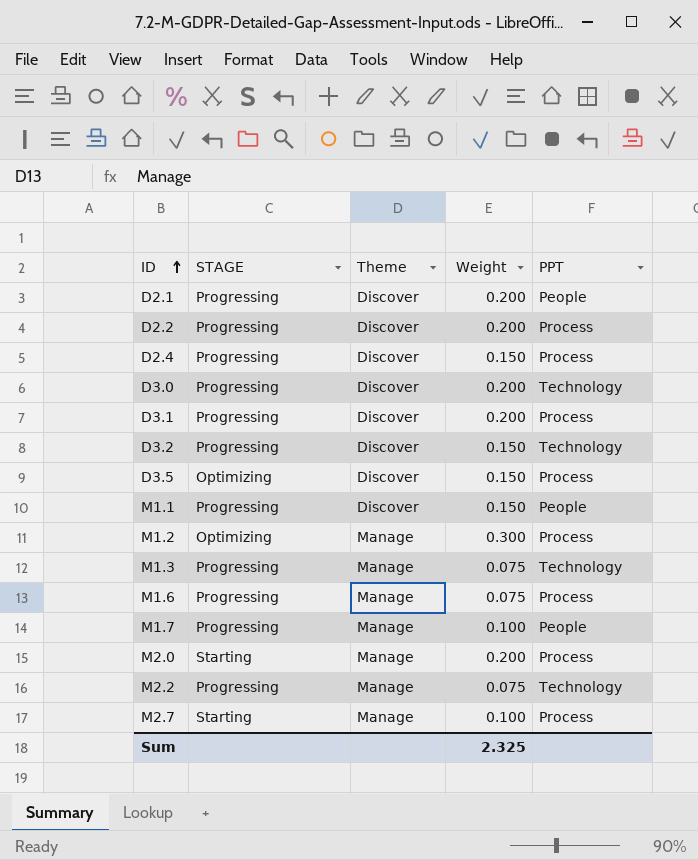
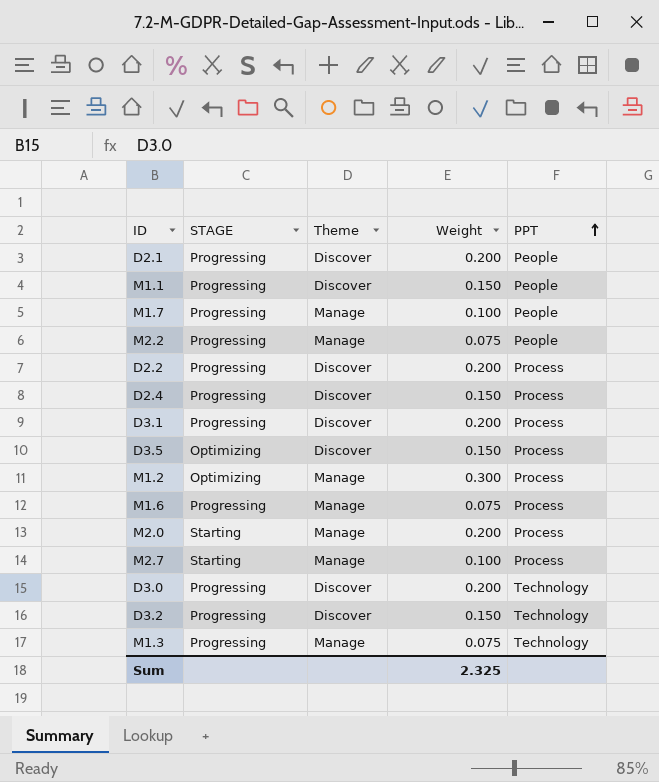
row order: ID ascending -> PPT ascending
M2.2 | PPT: Technology -> People

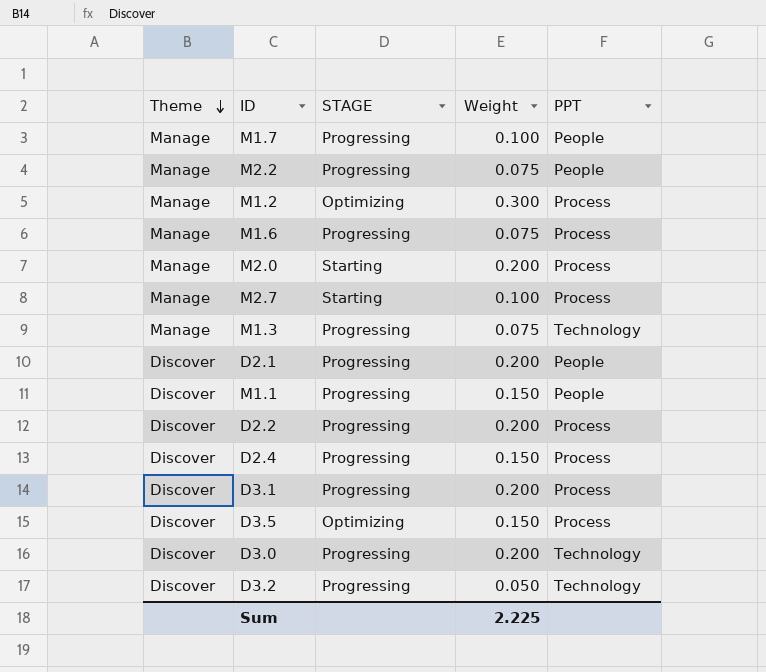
row order: PPT ascending -> Theme descending
column Theme | position: 3 -> 1
D3.2 | Weight: 0.150 -> 0.050
Sum | Weight: 2.325 -> 2.225

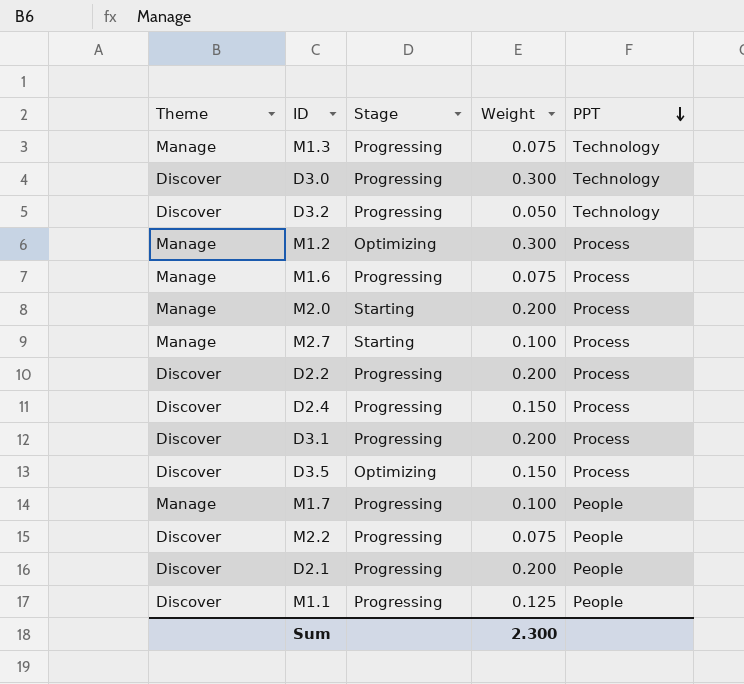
row order: Theme descending -> PPT descending
column name: STAGE -> Stage
D3.0 | Weight: 0.200 -> 0.300
M2.2 | Theme: Manage -> Discover
M1.1 | Weight: 0.150 -> 0.125
Sum | Weight: 2.225 -> 2.300

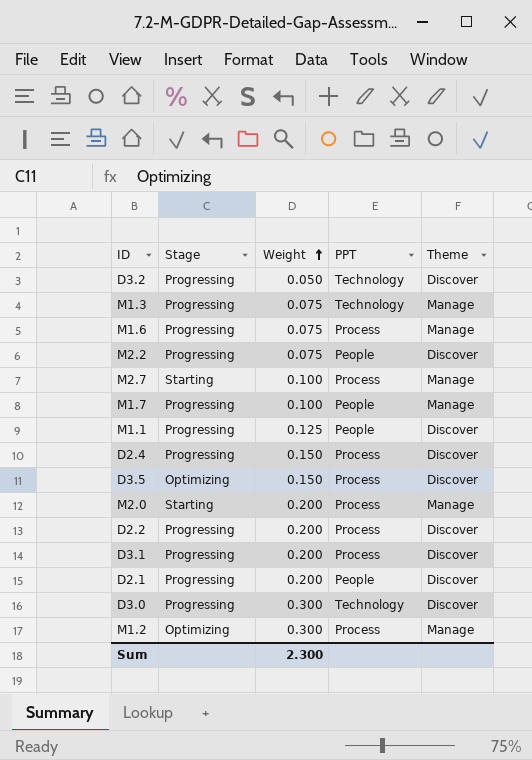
row order: PPT descending -> Weight ascending
column Theme | position: 1 -> 5

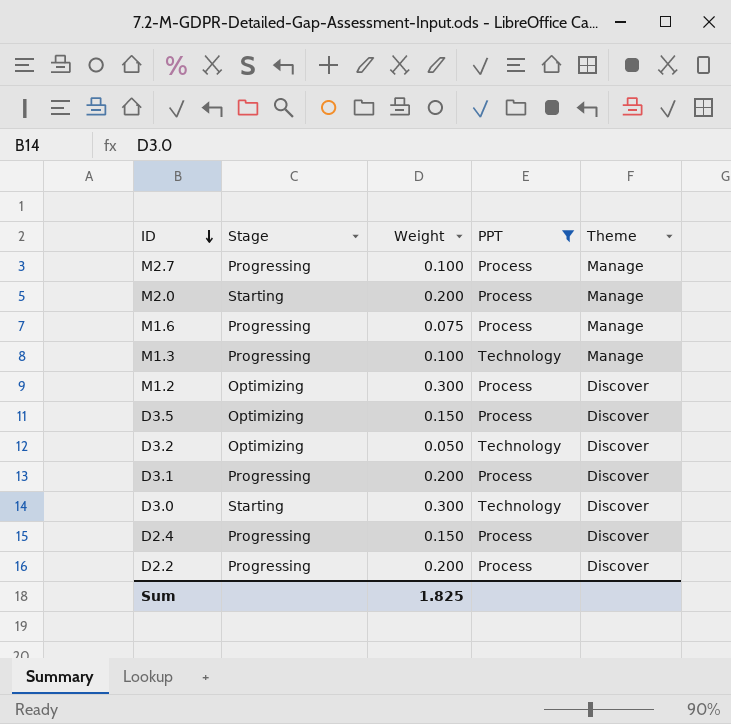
filter: none -> PPT != People
row order: Weight ascending -> ID descending
M2.7 | Stage: Starting -> Progressing
M1.3 | Weight: 0.075 -> 0.100
M1.2 | Theme: Manage -> Discover
D3.2 | Stage: Progressing -> Optimizing
D3.0 | Stage: Progressing -> Starting
Sum | Weight: 2.300 -> 1.825

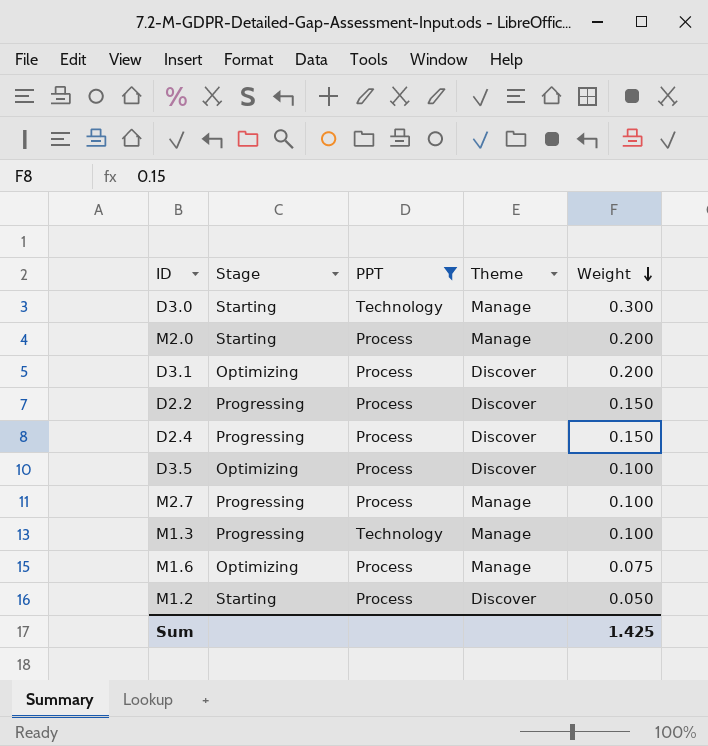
row order: ID descending -> Weight descending
column Weight | position: 3 -> 5
row D3.2: Optimizing | 0.050 | Technology | Discover -> none
D3.0 | Theme: Discover -> Manage
D3.1 | Stage: Progressing -> Optimizing
D2.2 | Weight: 0.200 -> 0.150
D3.5 | Weight: 0.150 -> 0.100
M1.6 | Stage: Progressing -> Optimizing
M1.2 | Stage: Optimizing -> Starting
M1.2 | Weight: 0.300 -> 0.050
Sum | Weight: 1.825 -> 1.425

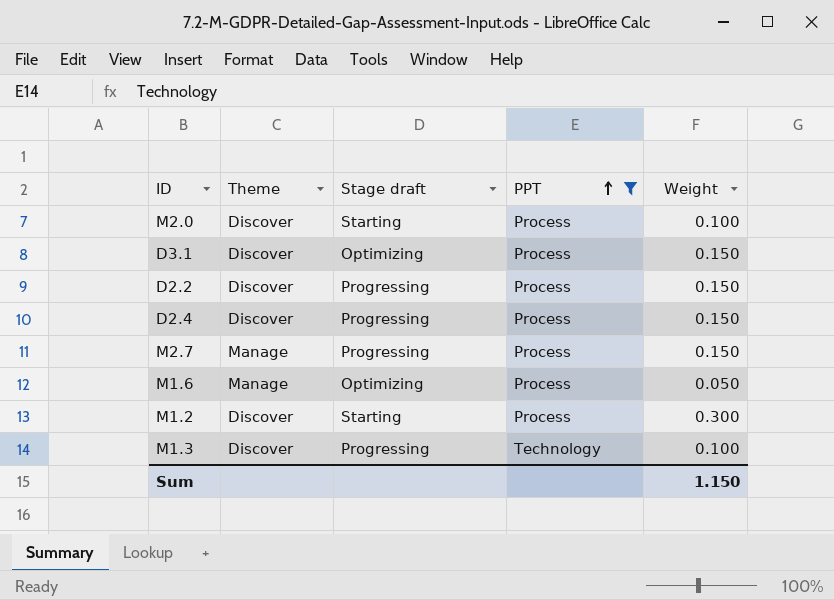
row order: Weight descending -> PPT ascending
column Theme | position: 4 -> 2
column name: Stage -> Stage draft
row D3.0: Starting | Technology | Manage | 0.300 -> none
row D3.5: Optimizing | Process | Discover | 0.100 -> none
M2.0 | Theme: Manage -> Discover
M2.0 | Weight: 0.200 -> 0.100
D3.1 | Weight: 0.200 -> 0.150
M2.7 | Weight: 0.100 -> 0.150
M1.6 | Weight: 0.075 -> 0.050
M1.2 | Weight: 0.050 -> 0.300
M1.3 | Theme: Manage -> Discover
Sum | Weight: 1.425 -> 1.150

